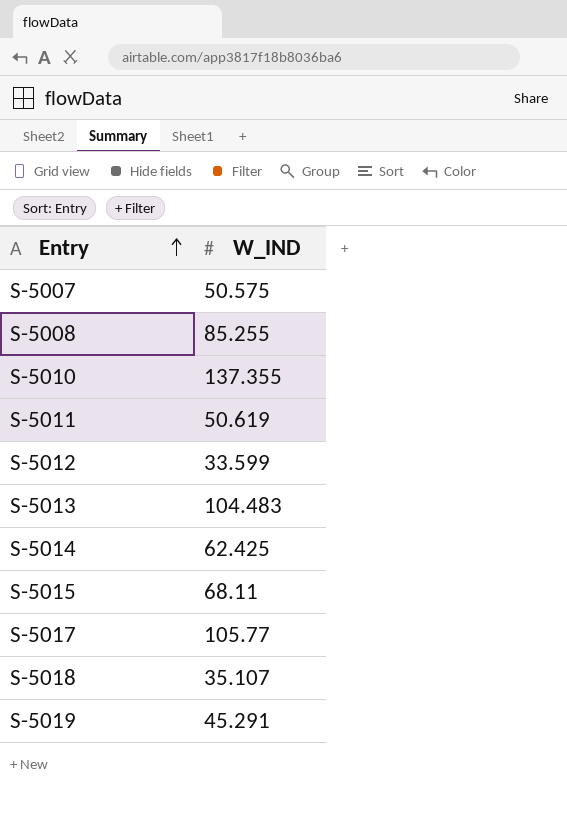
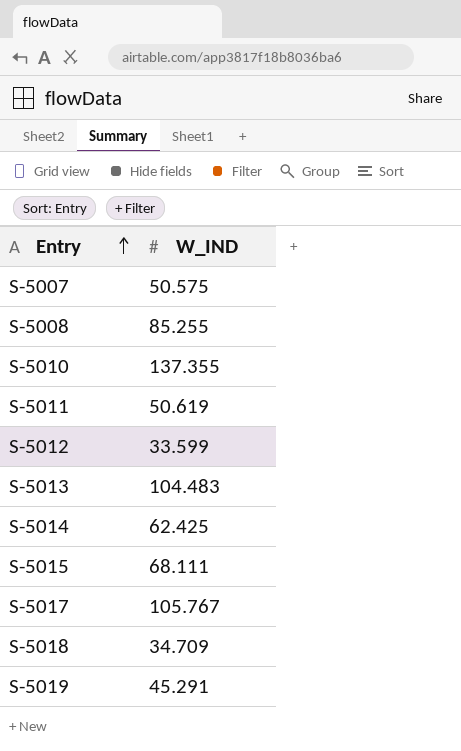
S-5015 | W_IND: 68.11 -> 68.111
S-5017 | W_IND: 105.77 -> 105.767
S-5018 | W_IND: 35.107 -> 34.709

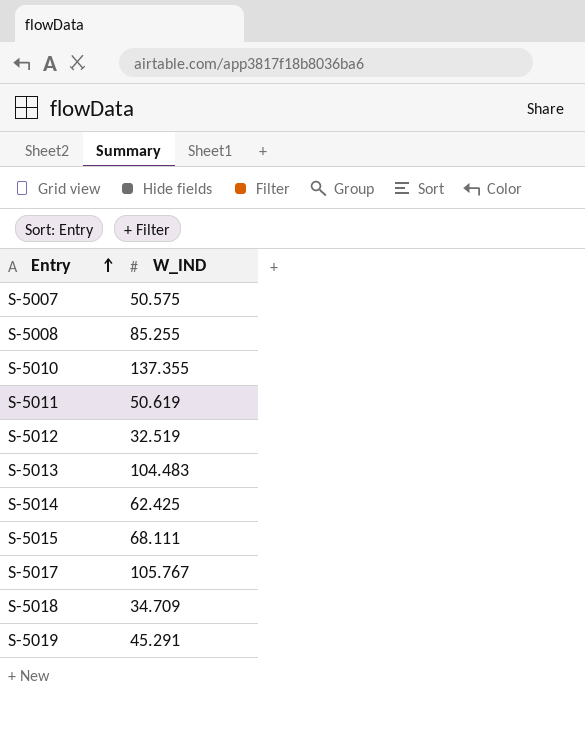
S-5012 | W_IND: 33.599 -> 32.519

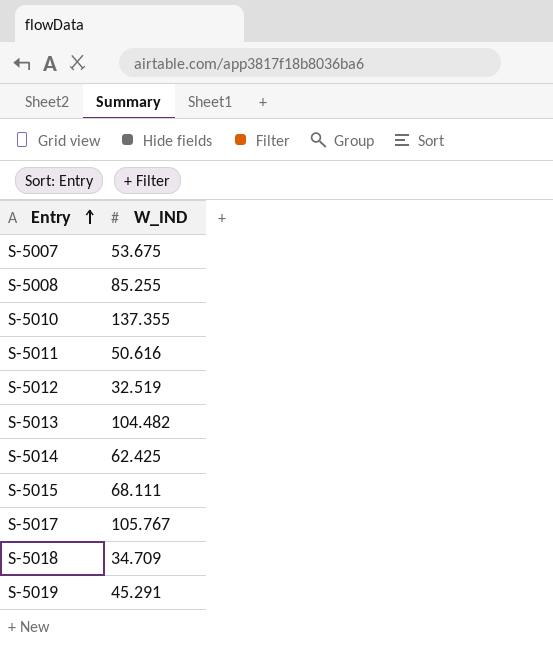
S-5007 | W_IND: 50.575 -> 53.675
S-5011 | W_IND: 50.619 -> 50.616
S-5013 | W_IND: 104.483 -> 104.482

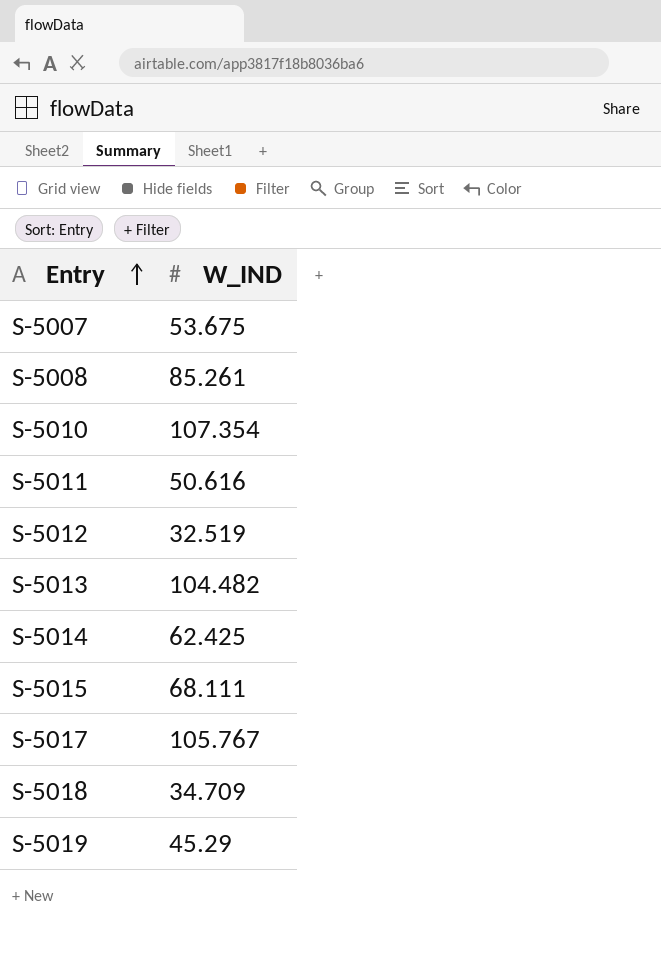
S-5008 | W_IND: 85.255 -> 85.261
S-5010 | W_IND: 137.355 -> 107.354
S-5019 | W_IND: 45.291 -> 45.29

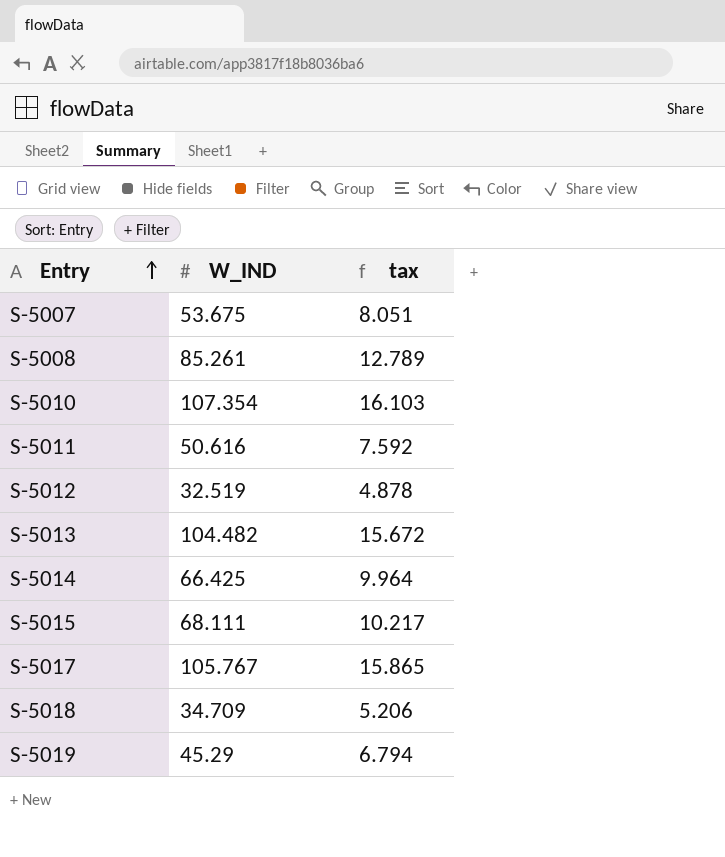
column tax | formula: none -> [W_IND] * 0.15
S-5014 | W_IND: 62.425 -> 66.425

